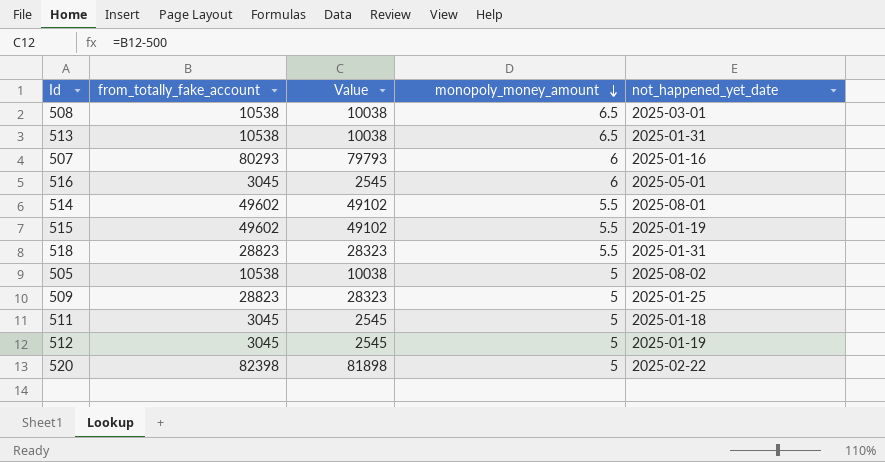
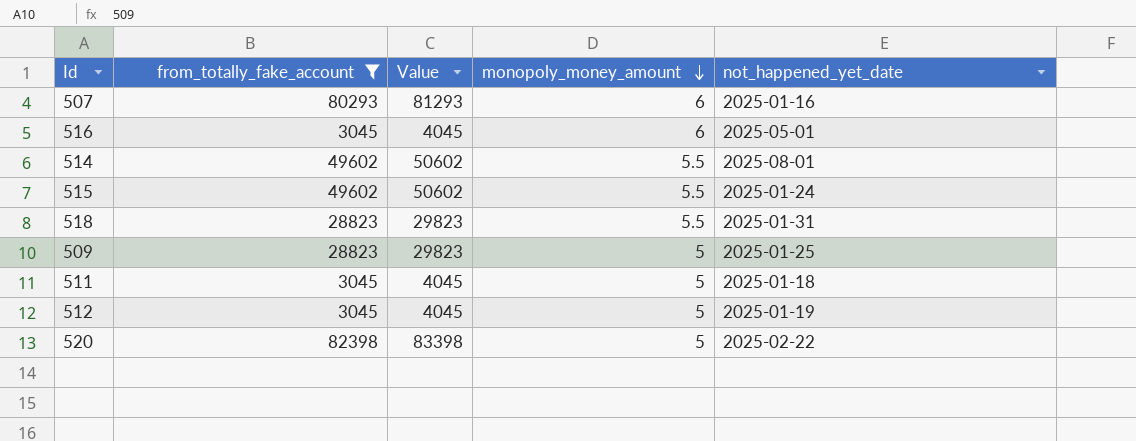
filter: none -> from_totally_fake_account != 10538
column Value | formula: [from_totally_fake_account] - 500 -> [from_totally_fake_account] + 1000
515 | not_happened_yet_date: 2025-01-19 -> 2025-01-24

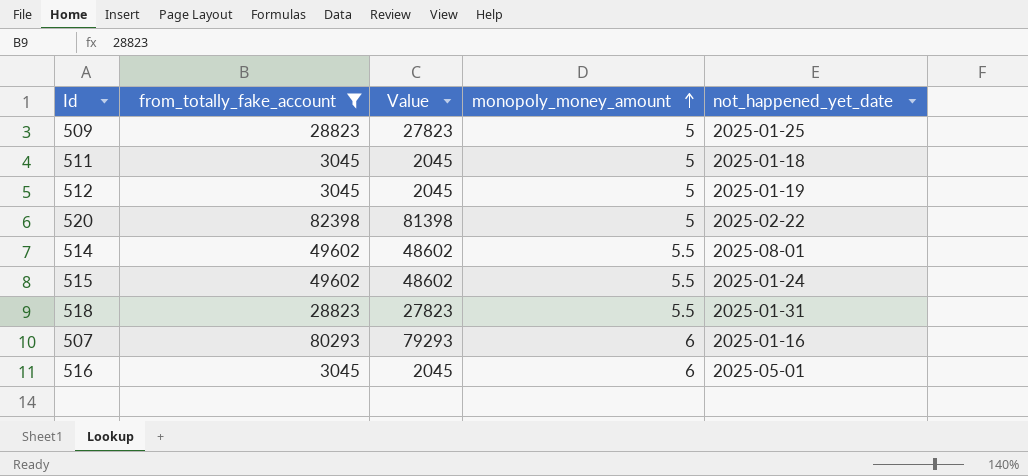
row order: monopoly_money_amount descending -> monopoly_money_amount ascending
column Value | formula: [from_totally_fake_account] + 1000 -> [from_totally_fake_account] - 1000

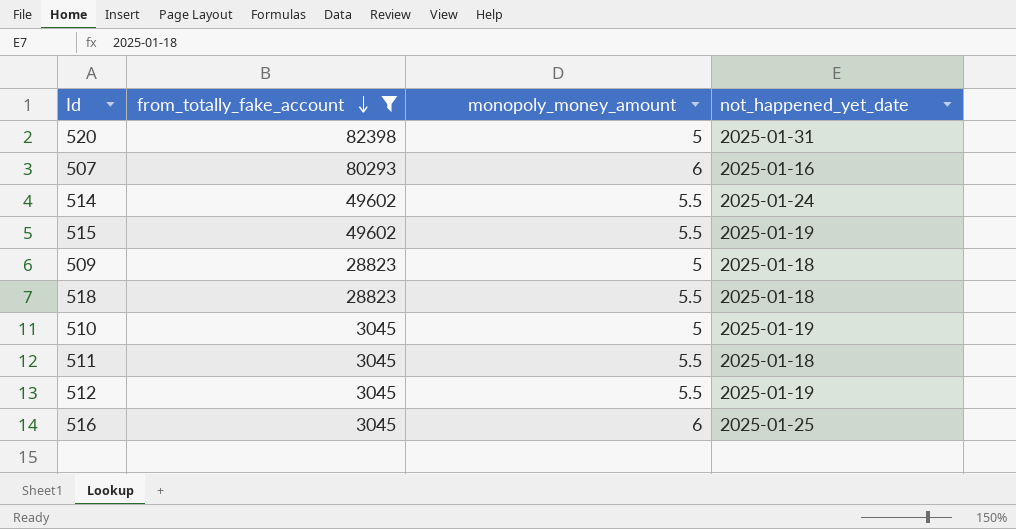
row order: monopoly_money_amount ascending -> from_totally_fake_account descending
column Value | formula: [from_totally_fake_account] - 1000 -> none
520 | not_happened_yet_date: 2025-02-22 -> 2025-01-31
514 | not_happened_yet_date: 2025-08-01 -> 2025-01-24
515 | not_happened_yet_date: 2025-01-24 -> 2025-01-19
509 | not_happened_yet_date: 2025-01-25 -> 2025-01-18
518 | not_happened_yet_date: 2025-01-31 -> 2025-01-18
row 510: none -> 3045 | 5 | 2025-01-19
511 | monopoly_money_amount: 5 -> 5.5
512 | monopoly_money_amount: 5 -> 5.5
516 | not_happened_yet_date: 2025-05-01 -> 2025-01-25

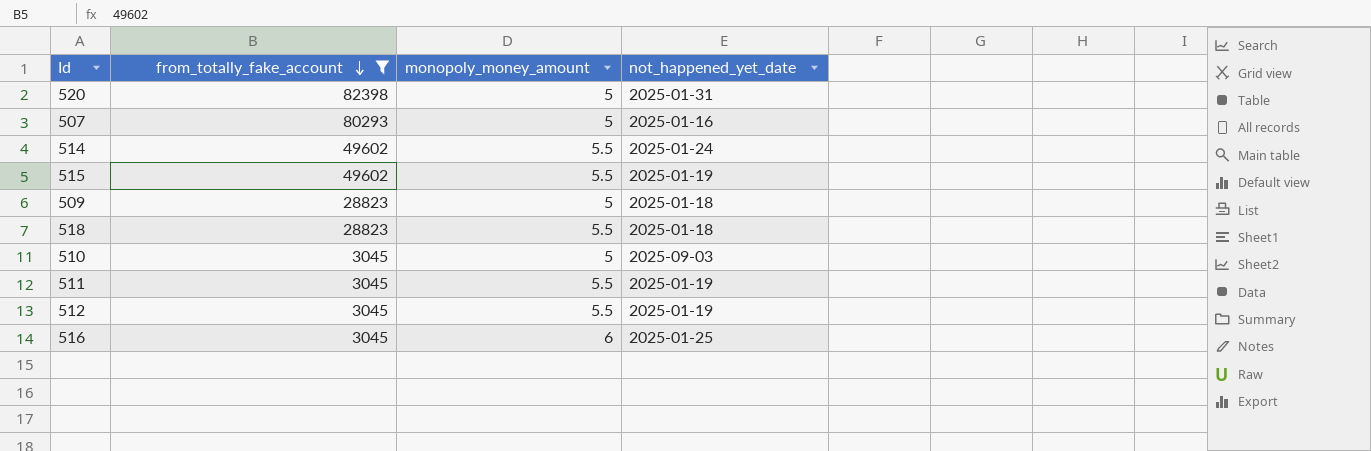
507 | monopoly_money_amount: 6 -> 5
510 | not_happened_yet_date: 2025-01-19 -> 2025-09-03
511 | not_happened_yet_date: 2025-01-18 -> 2025-01-19

